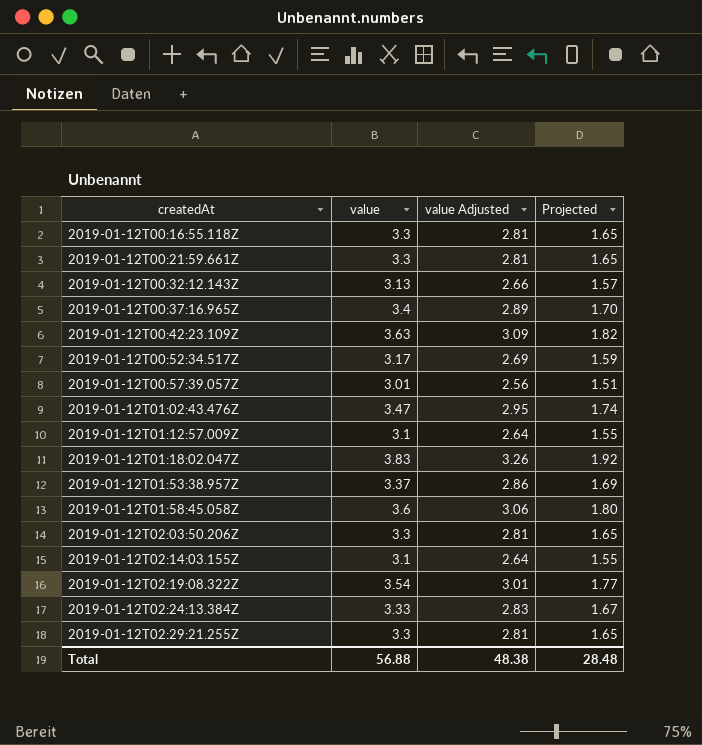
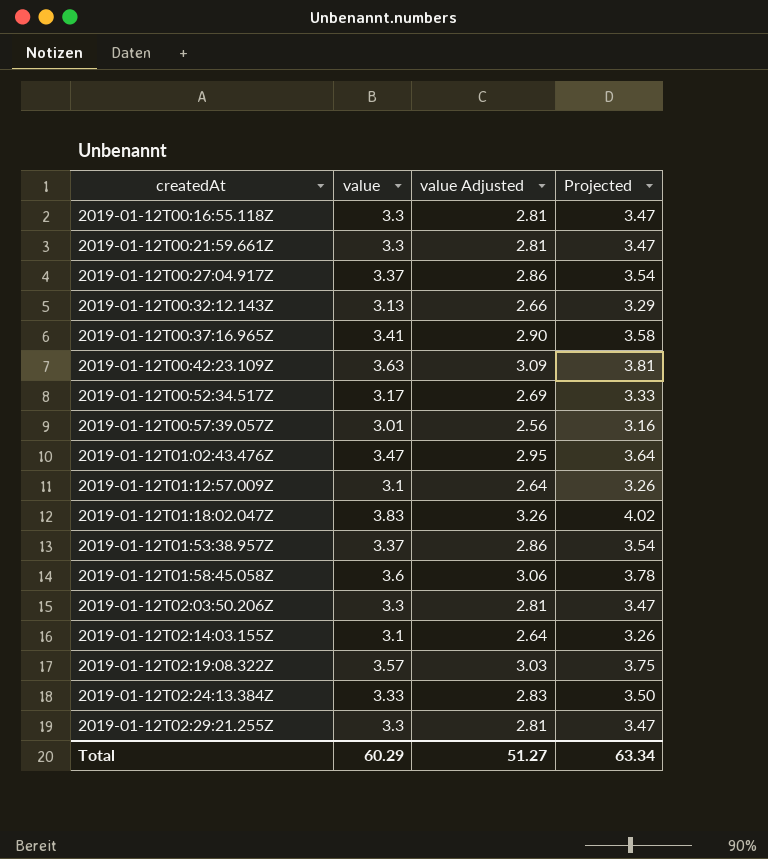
column Projected | formula: [value] * 0.5 -> [value] * 1.05
row 2019-01-12T00:27:04.917Z: none -> 3.37 | 2.86 | 3.54
2019-01-12T00:37:16.965Z | value: 3.4 -> 3.41
2019-01-12T00:37:16.965Z | value Adjusted: 2.89 -> 2.90
2019-01-12T02:19:08.322Z | value: 3.54 -> 3.57
2019-01-12T02:19:08.322Z | value Adjusted: 3.01 -> 3.03
Total | value: 56.88 -> 60.29
Total | value Adjusted: 48.38 -> 51.27
Total | Projected: 28.48 -> 63.34

